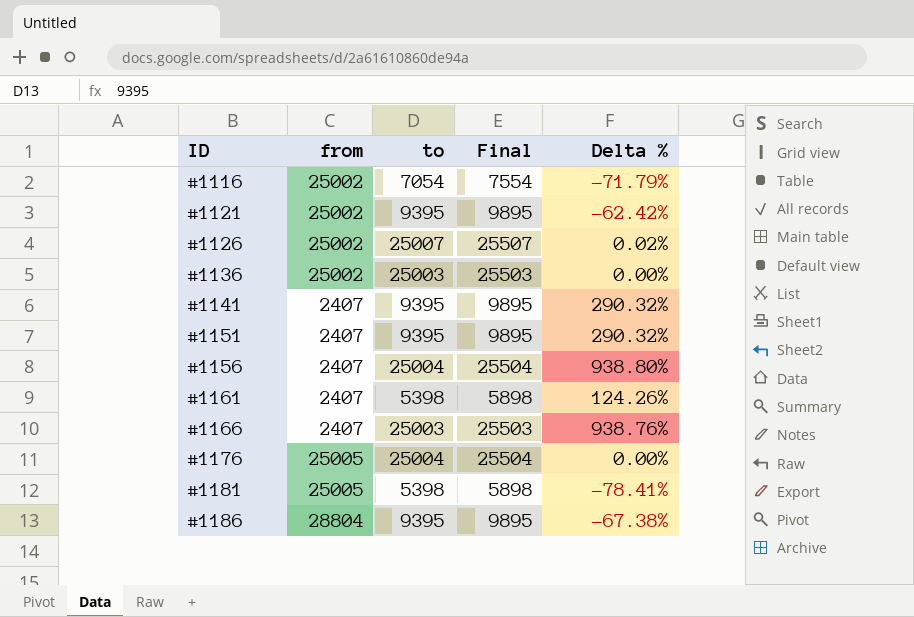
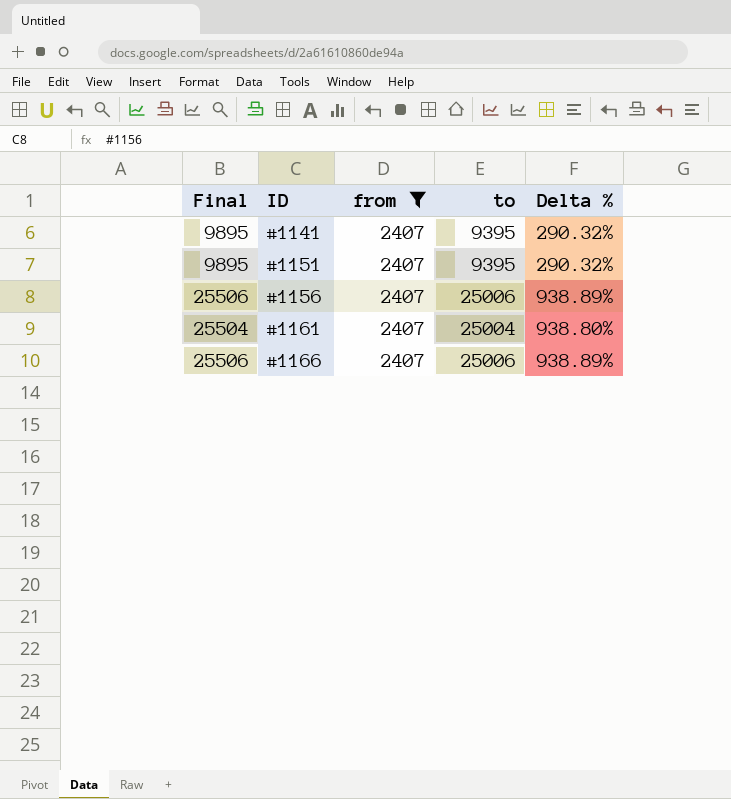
filter: none -> from = 2407
column Final | position: 4 -> 1
#1156 | Final: 25504 -> 25506
#1156 | to: 25004 -> 25006
#1156 | Delta %: 938.80% -> 938.89%
#1161 | Final: 5898 -> 25504
#1161 | to: 5398 -> 25004
#1161 | Delta %: 124.26% -> 938.80%
#1166 | Final: 25503 -> 25506
#1166 | to: 25003 -> 25006
#1166 | Delta %: 938.76% -> 938.89%

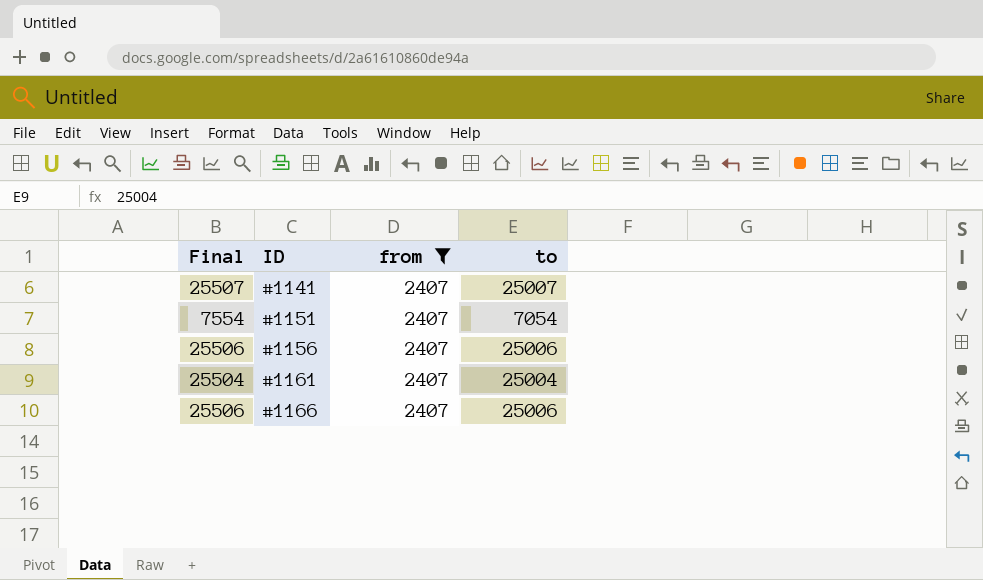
column Delta % | formula: ([to] - [from]) / [from] -> none
#1141 | Final: 9895 -> 25507
#1141 | to: 9395 -> 25007
#1151 | Final: 9895 -> 7554
#1151 | to: 9395 -> 7054

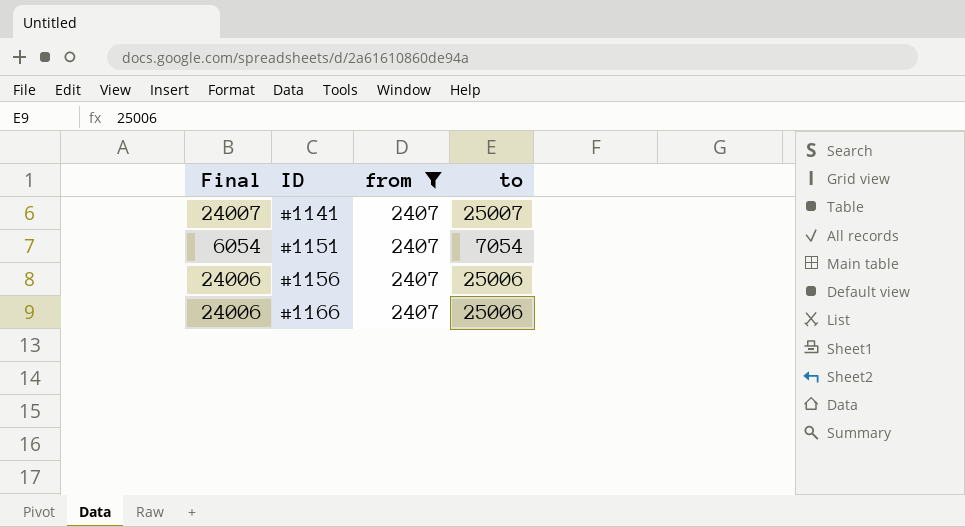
column Final | formula: [to] + 500 -> [to] - 1000
row #1161: 25504 | 2407 | 25004 -> none

